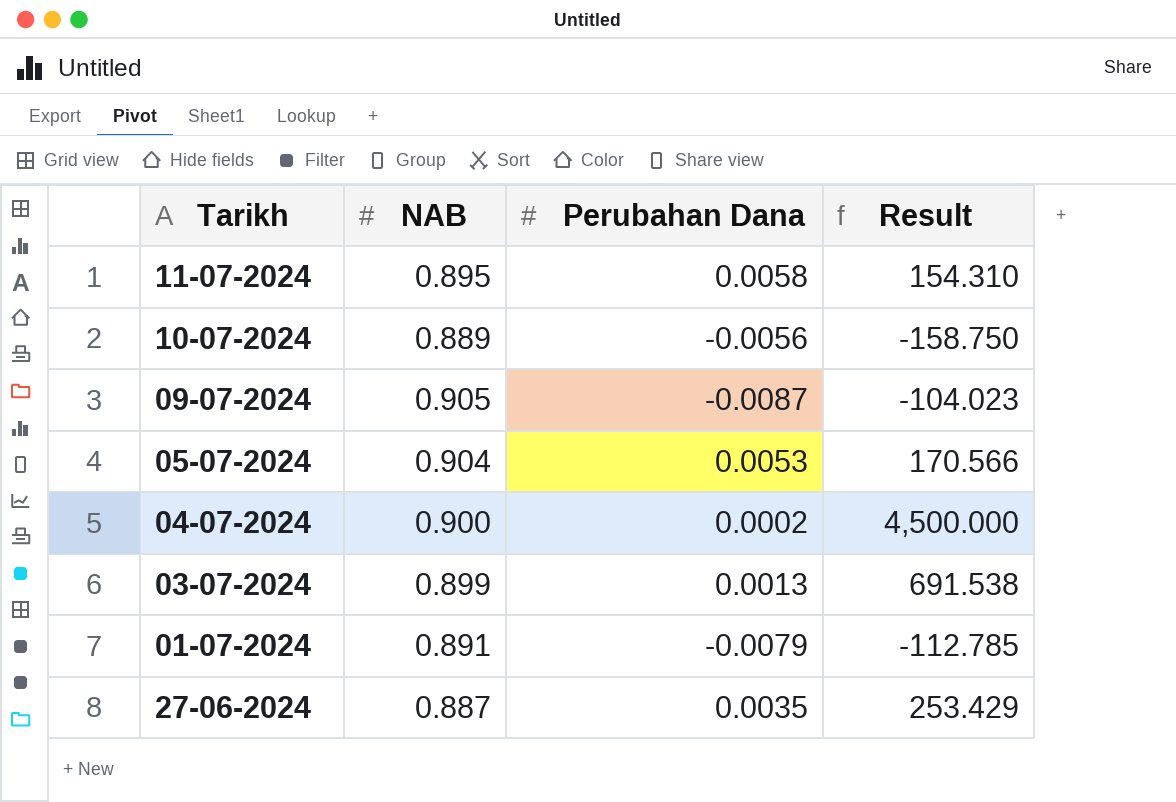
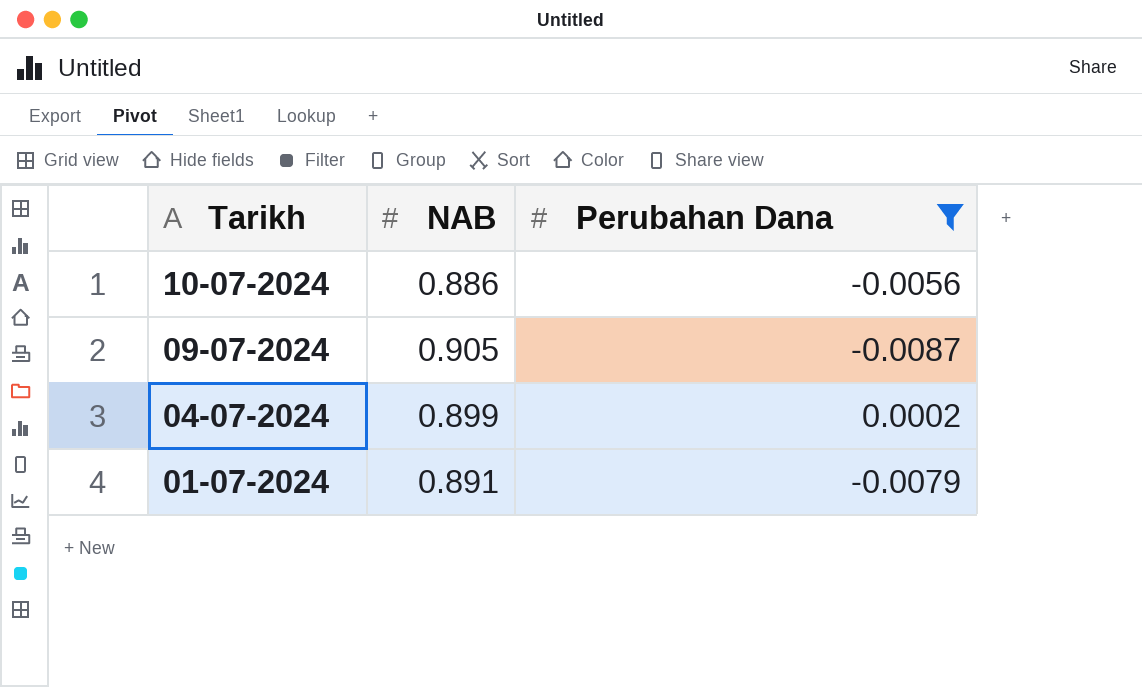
filter: none -> Perubahan Dana <= 0.0002
column Result | formula: [NAB] / [Perubahan Dana] -> none
10-07-2024 | NAB: 0.889 -> 0.886
04-07-2024 | NAB: 0.900 -> 0.899

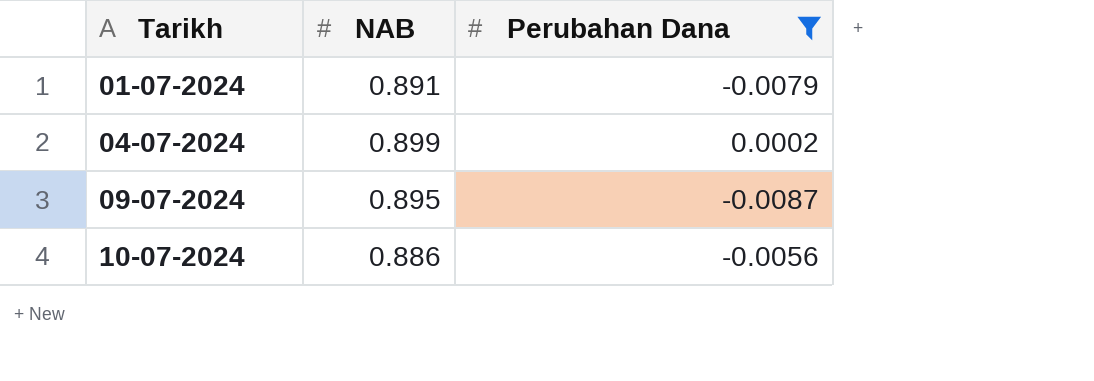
row order: Tarikh descending -> Tarikh ascending
09-07-2024 | NAB: 0.905 -> 0.895

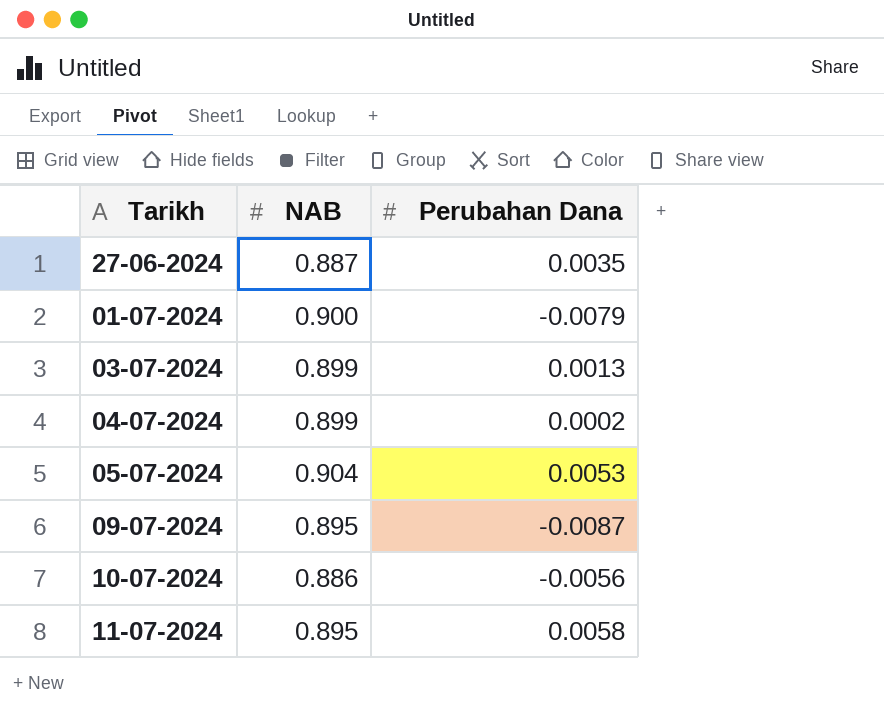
filter: Perubahan Dana <= 0.0002 -> none
01-07-2024 | NAB: 0.891 -> 0.900

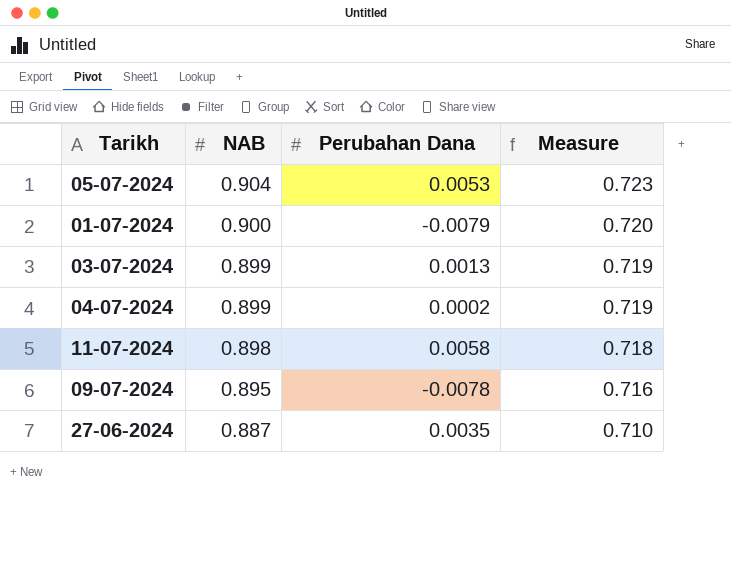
row order: Tarikh ascending -> NAB descending
column Measure | formula: none -> [NAB] * 0.8
row 10-07-2024: 0.886 | -0.0056 -> none
11-07-2024 | NAB: 0.895 -> 0.898
09-07-2024 | Perubahan Dana: -0.0087 -> -0.0078

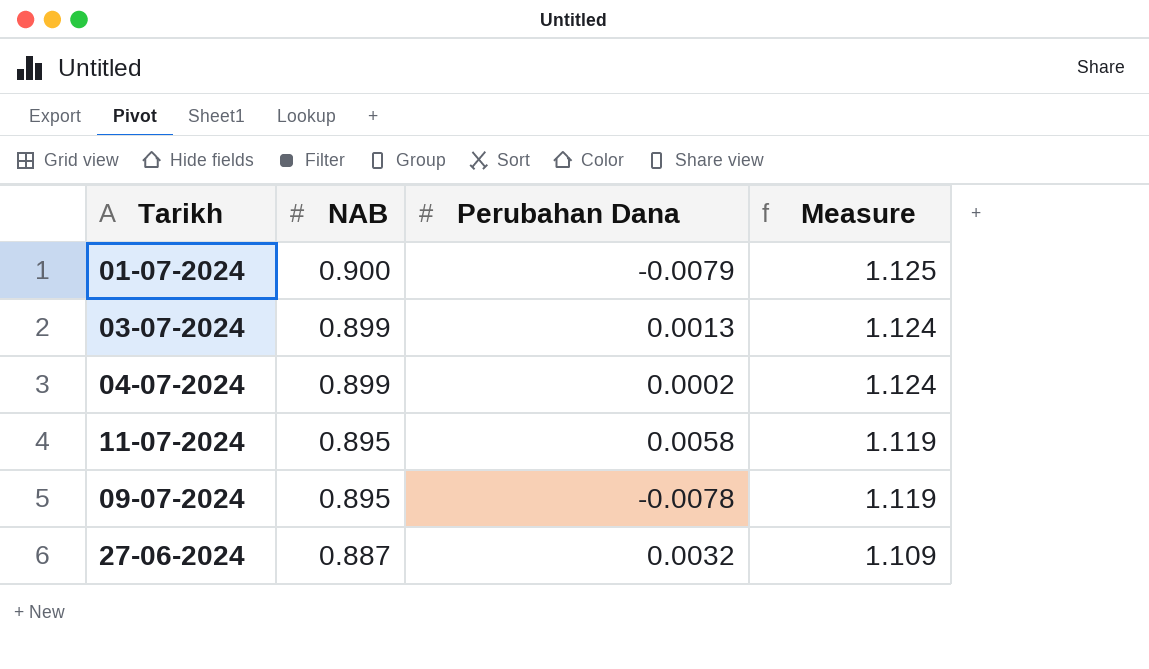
column Measure | formula: [NAB] * 0.8 -> [NAB] * 1.25
row 05-07-2024: 0.904 | 0.0053 | 0.723 -> none
11-07-2024 | NAB: 0.898 -> 0.895
27-06-2024 | Perubahan Dana: 0.0035 -> 0.0032

